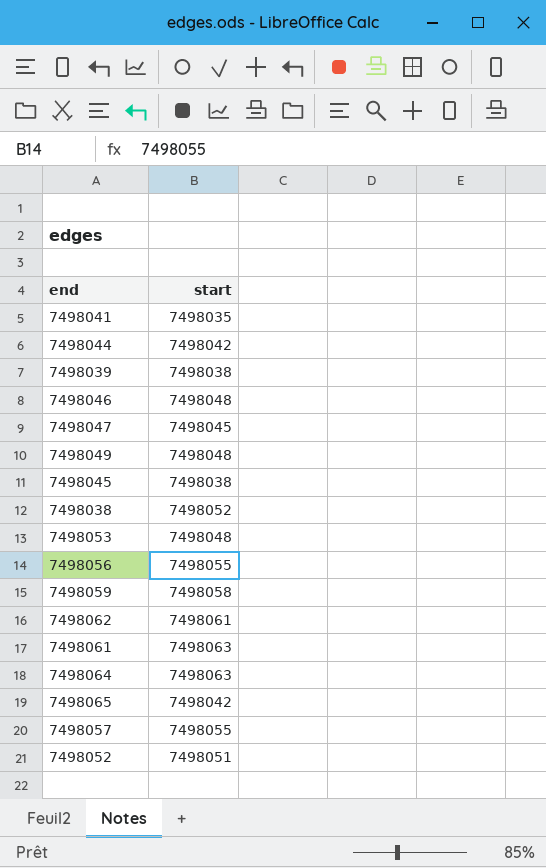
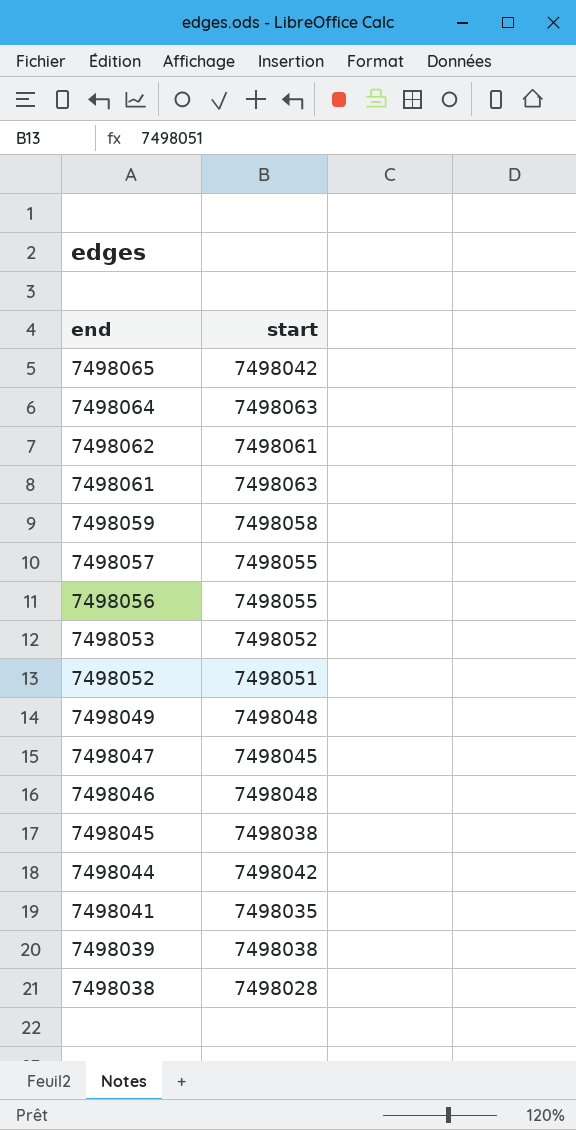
row order: none -> end descending
7498053 | start: 7498048 -> 7498052
7498038 | start: 7498052 -> 7498028

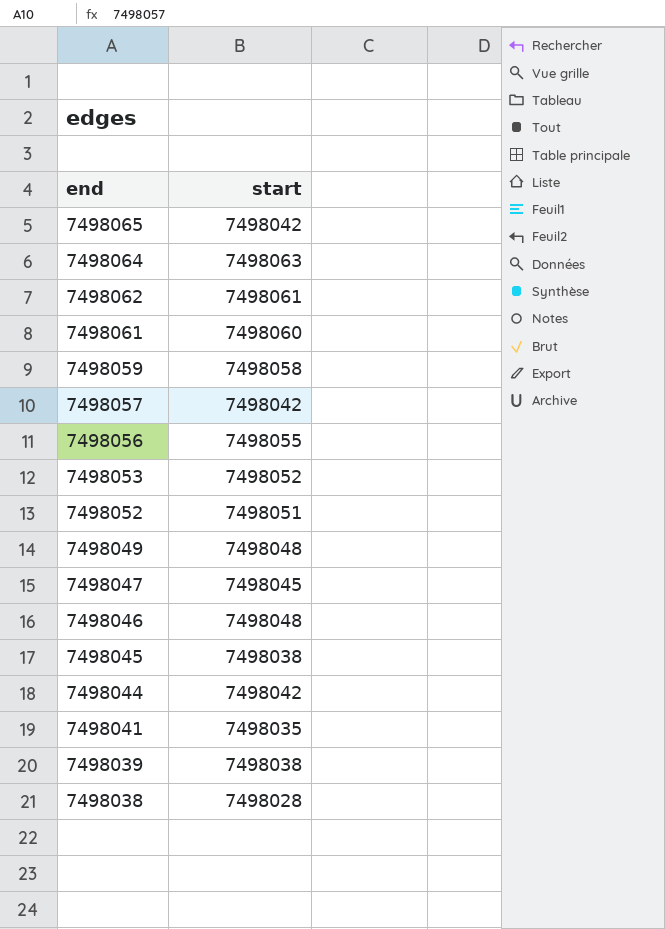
7498061 | start: 7498063 -> 7498060
7498057 | start: 7498055 -> 7498042

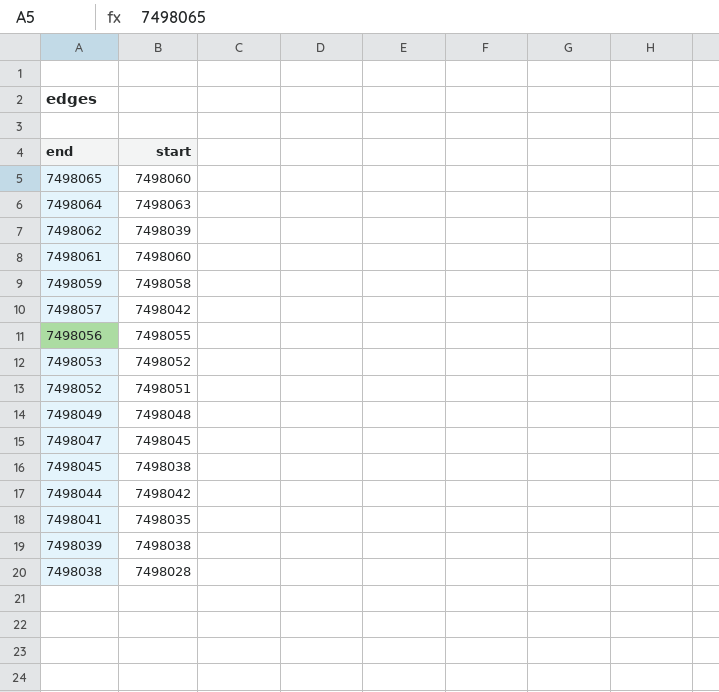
row 7498046: 7498048 -> none
7498065 | start: 7498042 -> 7498060
7498062 | start: 7498061 -> 7498039

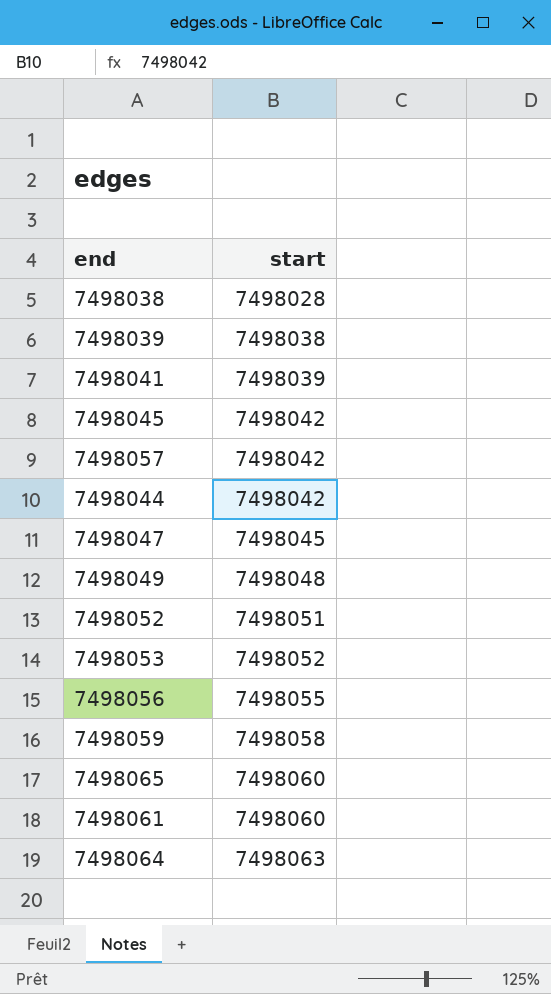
row order: end descending -> start ascending
row 7498062: 7498039 -> none
7498041 | start: 7498035 -> 7498039
7498045 | start: 7498038 -> 7498042

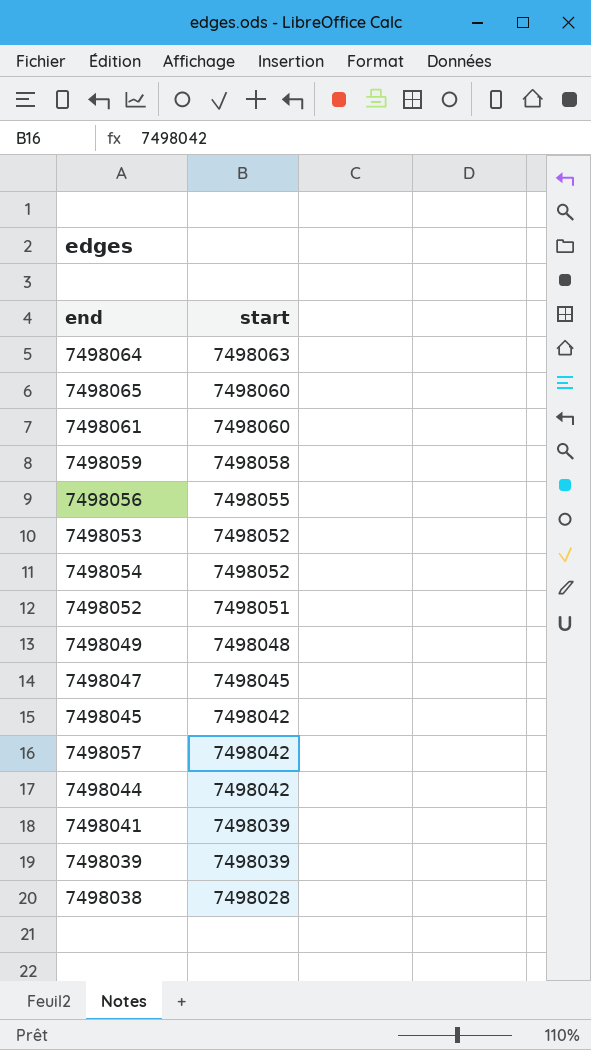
row order: start ascending -> start descending
row 7498054: none -> 7498052
7498039 | start: 7498038 -> 7498039

